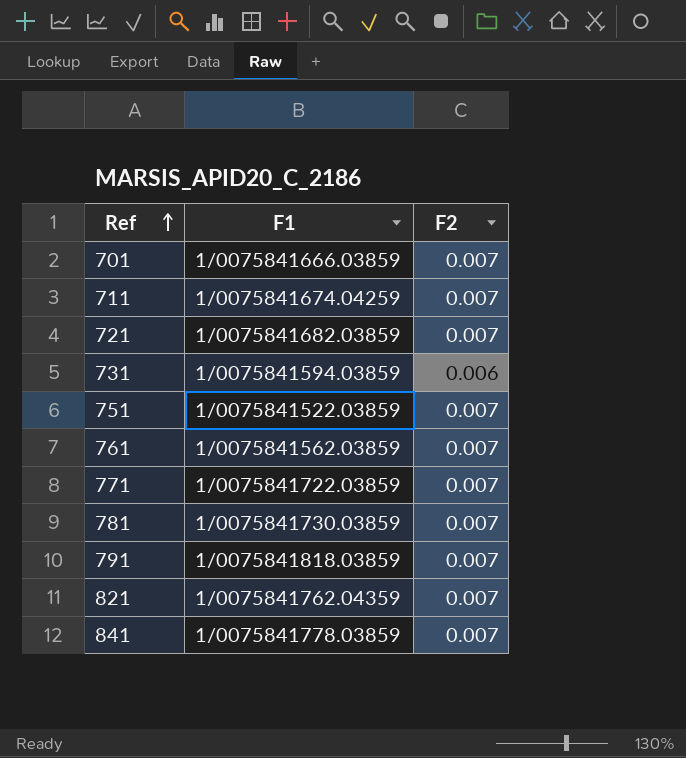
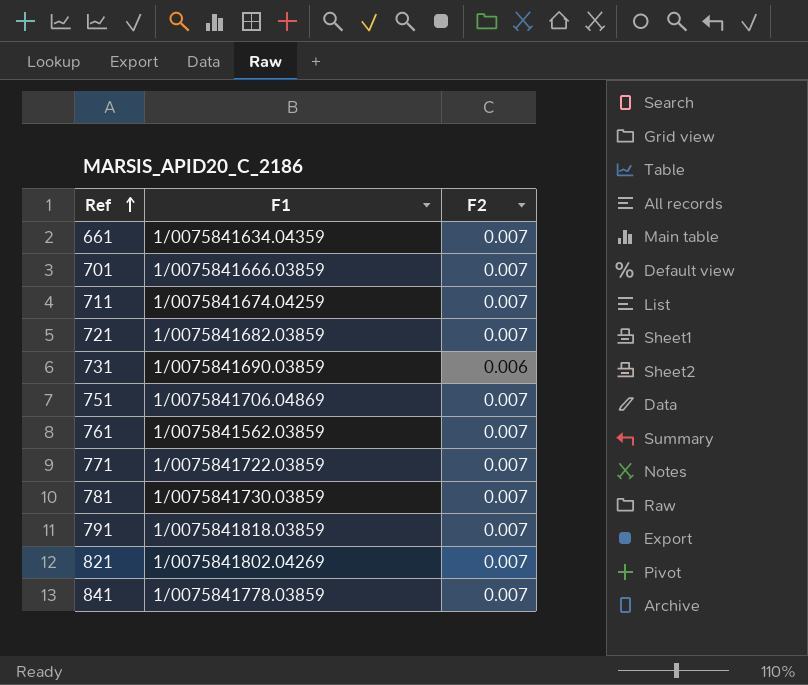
row 661: none -> 1/0075841634.04359 | 0.007
731 | F1: 1/0075841594.03859 -> 1/0075841690.03859
751 | F1: 1/0075841522.03859 -> 1/0075841706.04869
821 | F1: 1/0075841762.04359 -> 1/0075841802.04269

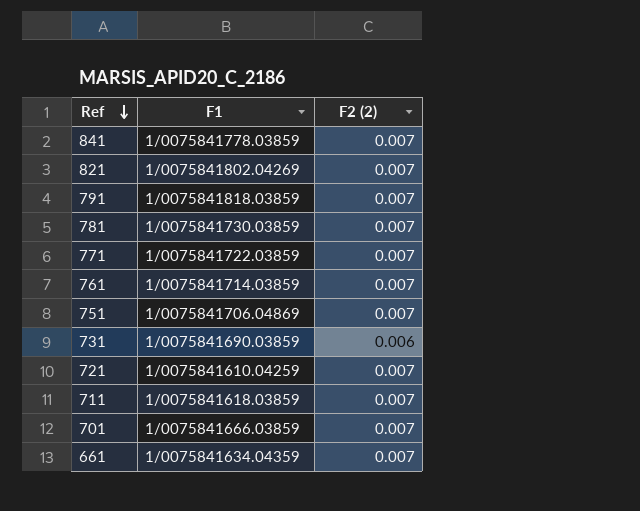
row order: Ref ascending -> Ref descending
column name: F2 -> F2 (2)
761 | F1: 1/0075841562.03859 -> 1/0075841714.03859
721 | F1: 1/0075841682.03859 -> 1/0075841610.04259
711 | F1: 1/0075841674.04259 -> 1/0075841618.03859

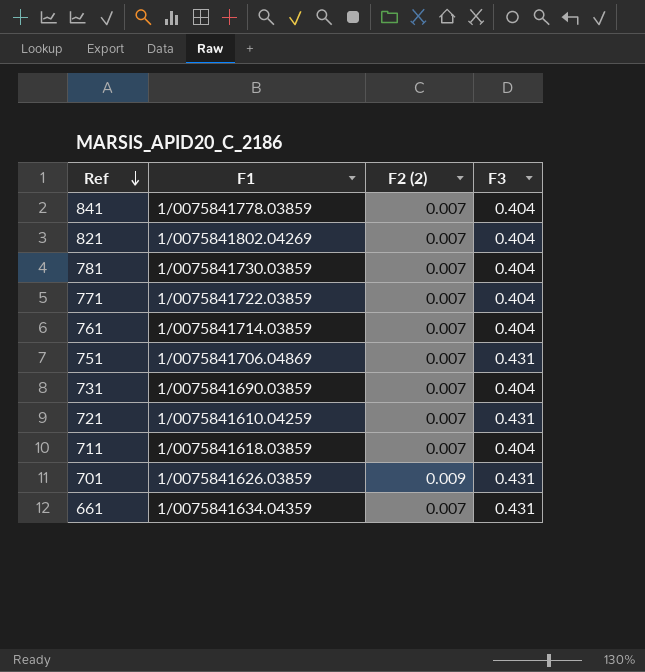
column F3 | position: none -> 4
row 791: 1/0075841818.03859 | 0.007 -> none
731 | F2 (2): 0.006 -> 0.007
701 | F1: 1/0075841666.03859 -> 1/0075841626.03859
701 | F2 (2): 0.007 -> 0.009

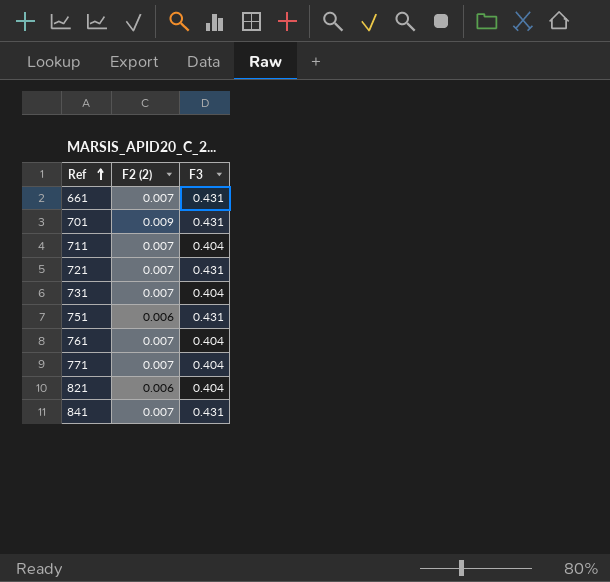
row order: Ref descending -> Ref ascending
column F1 | position: 2 -> none
row 781: 1/0075841730.03859 | 0.007 | 0.404 -> none
751 | F2 (2): 0.007 -> 0.006
821 | F2 (2): 0.007 -> 0.006
841 | F3: 0.404 -> 0.431

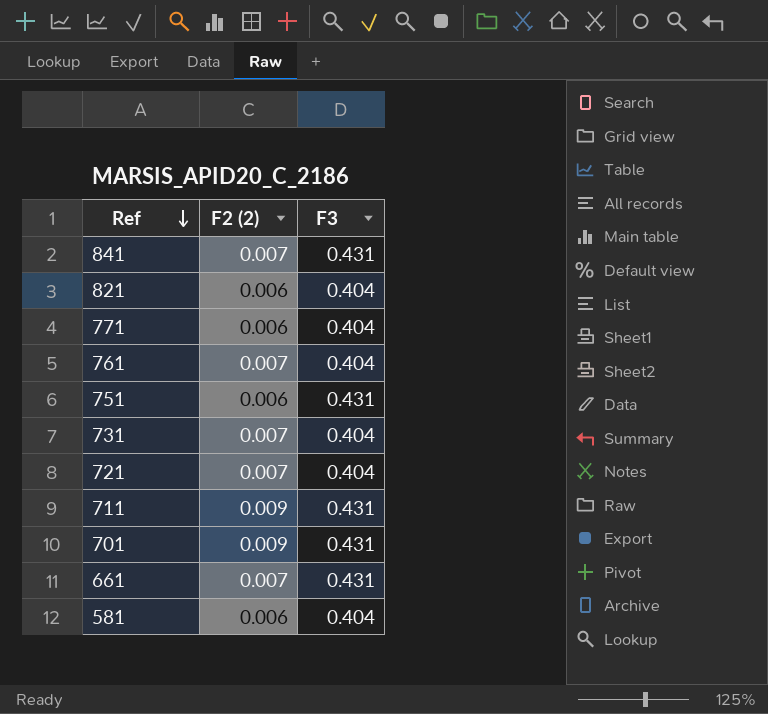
row order: Ref ascending -> Ref descending
771 | F2 (2): 0.007 -> 0.006
721 | F3: 0.431 -> 0.404
711 | F2 (2): 0.007 -> 0.009
711 | F3: 0.404 -> 0.431
row 581: none -> 0.006 | 0.404

